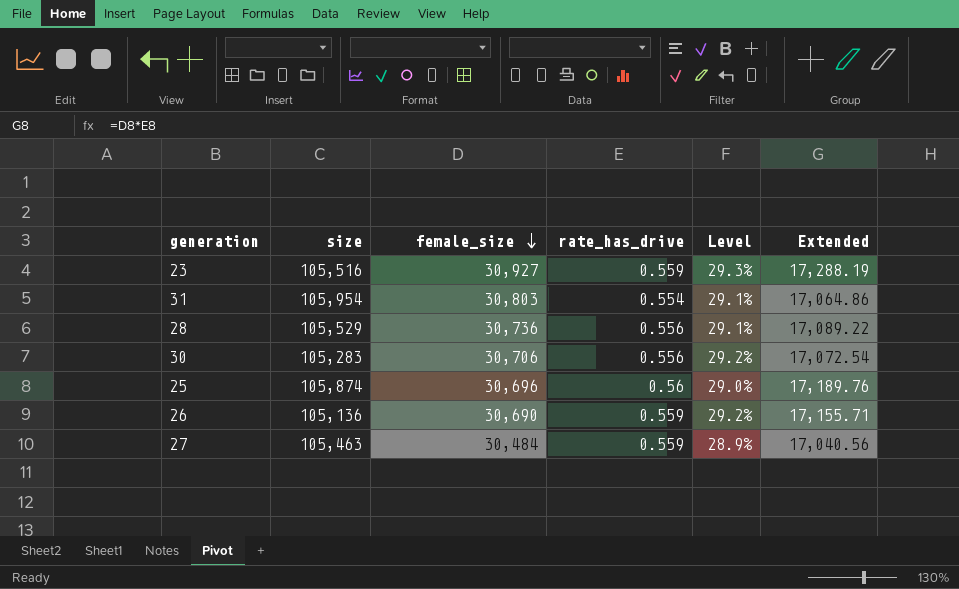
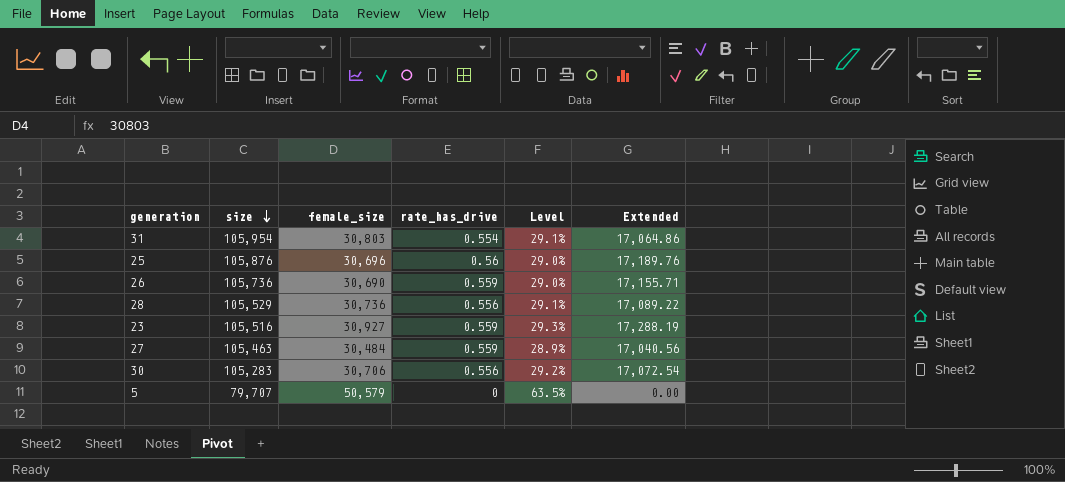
row order: female_size descending -> size descending
25 | size: 105,874 -> 105,876
26 | size: 105,136 -> 105,736
26 | Level: 29.2% -> 29.0%
row 5: none -> 79,707 | 50,579 | 0 | 63.5% | 0.00

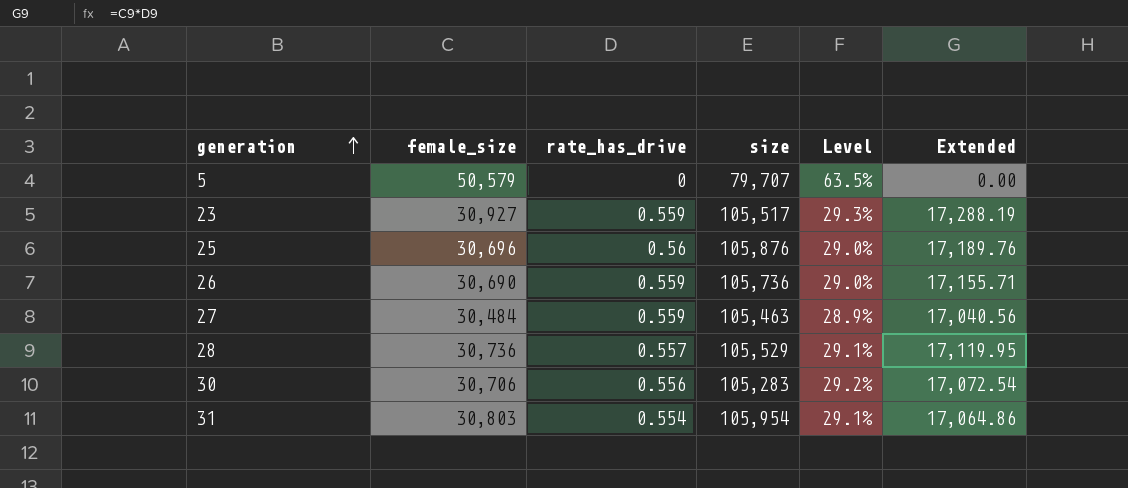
row order: size descending -> generation ascending
column size | position: 2 -> 4
23 | size: 105,516 -> 105,517
28 | rate_has_drive: 0.556 -> 0.557
28 | Extended: 17,089.22 -> 17,119.95

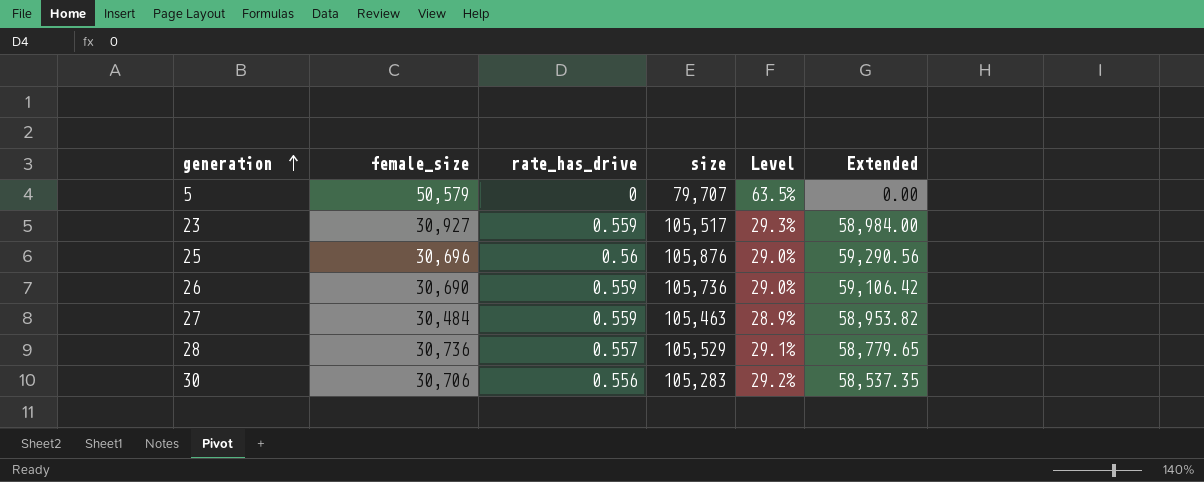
column Extended | formula: [female_size] * [rate_has_drive] -> [rate_has_drive] * [size]
row 31: 30,803 | 0.554 | 105,954 | 29.1% | 17,064.86 -> none

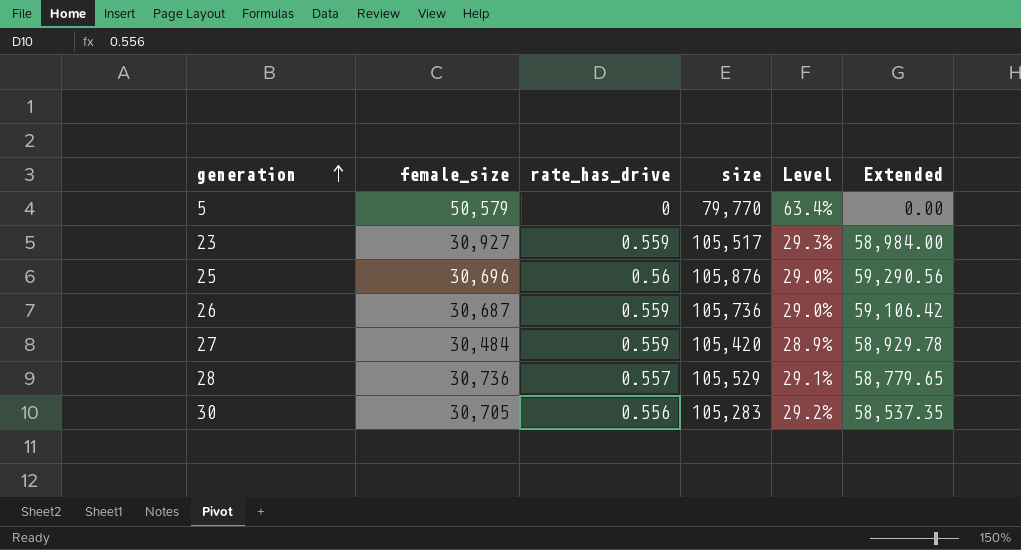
5 | size: 79,707 -> 79,770
5 | Level: 63.5% -> 63.4%
26 | female_size: 30,690 -> 30,687
27 | size: 105,463 -> 105,420
27 | Extended: 58,953.82 -> 58,929.78
30 | female_size: 30,706 -> 30,705

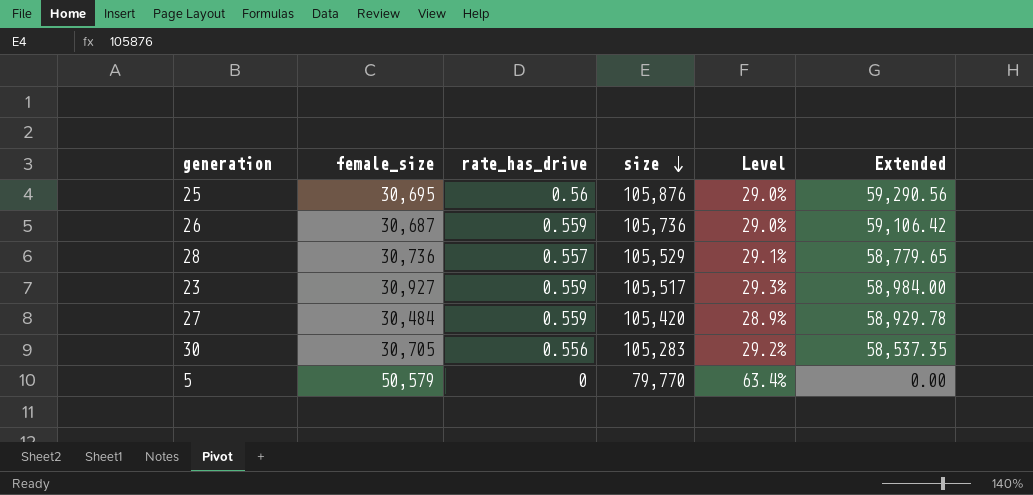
row order: generation ascending -> size descending
25 | female_size: 30,696 -> 30,695

